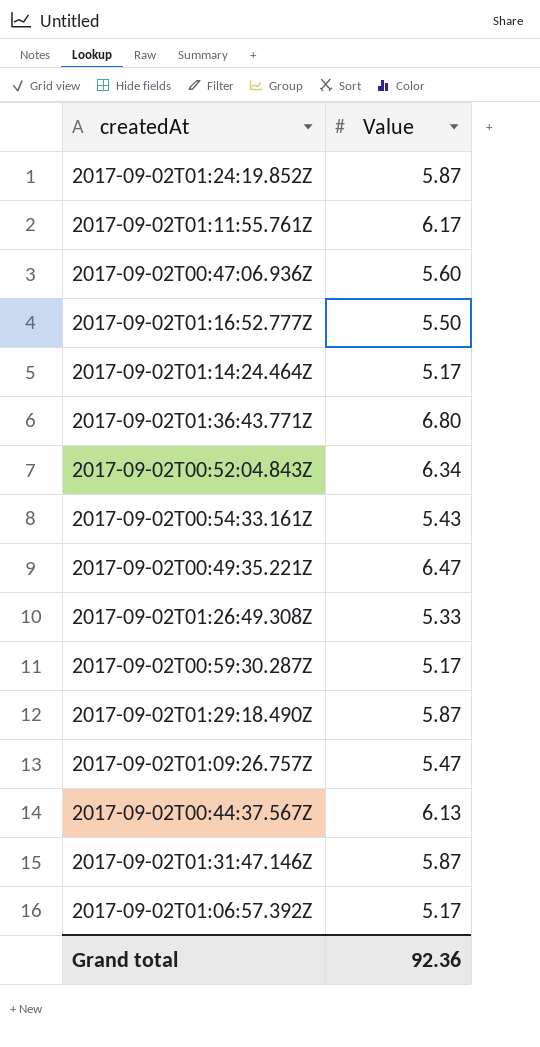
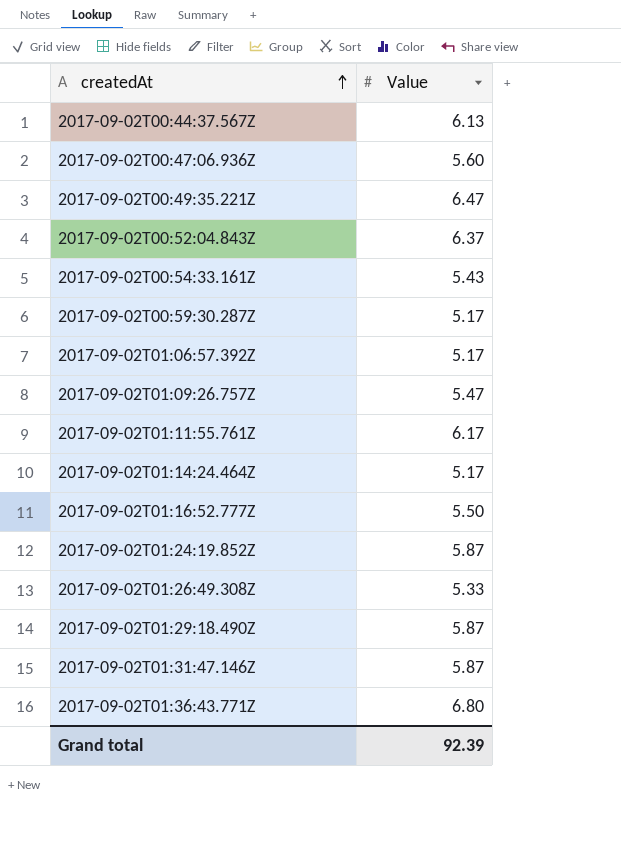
row order: none -> createdAt ascending
2017-09-02T00:52:04.843Z | Value: 6.34 -> 6.37
Grand total | Value: 92.36 -> 92.39

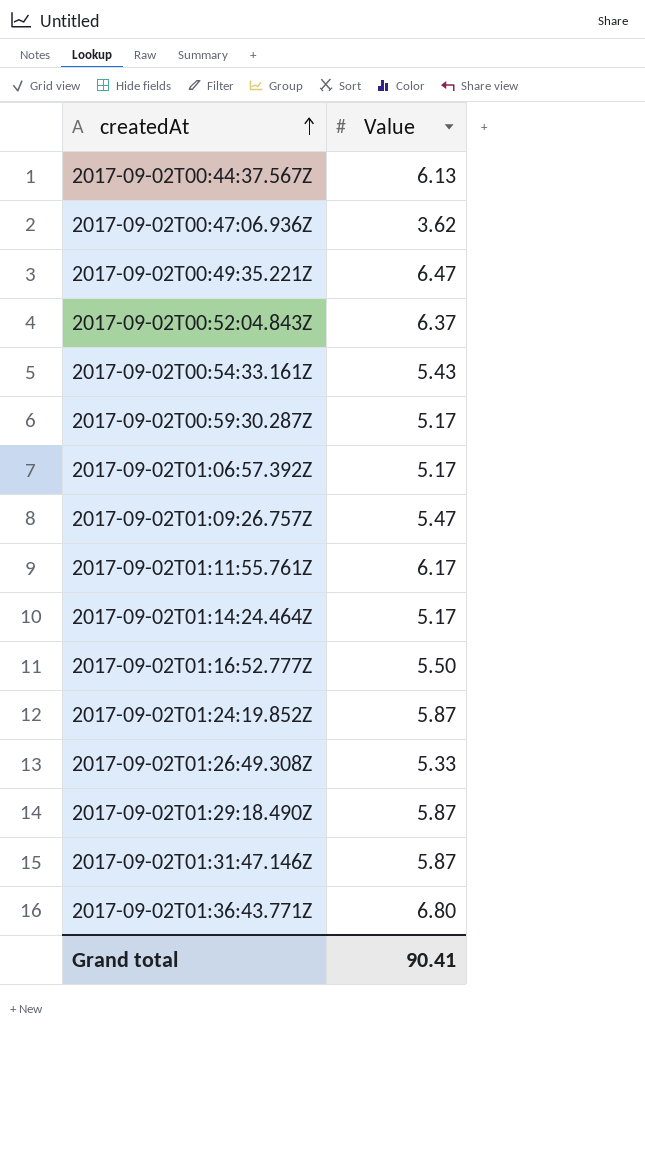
2017-09-02T00:47:06.936Z | Value: 5.60 -> 3.62
Grand total | Value: 92.39 -> 90.41

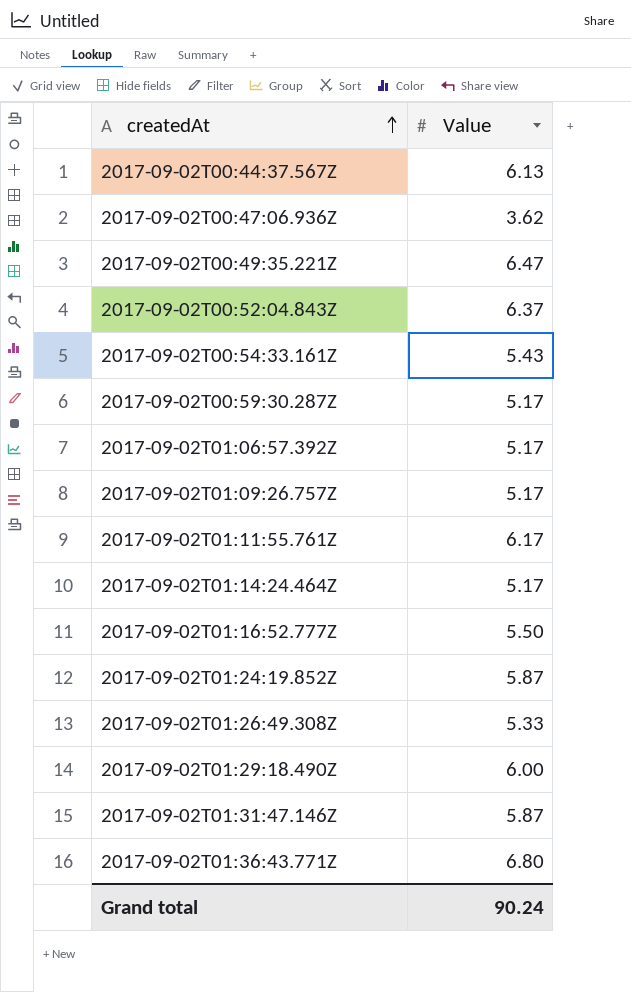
2017-09-02T01:09:26.757Z | Value: 5.47 -> 5.17
2017-09-02T01:29:18.490Z | Value: 5.87 -> 6.00
Grand total | Value: 90.41 -> 90.24

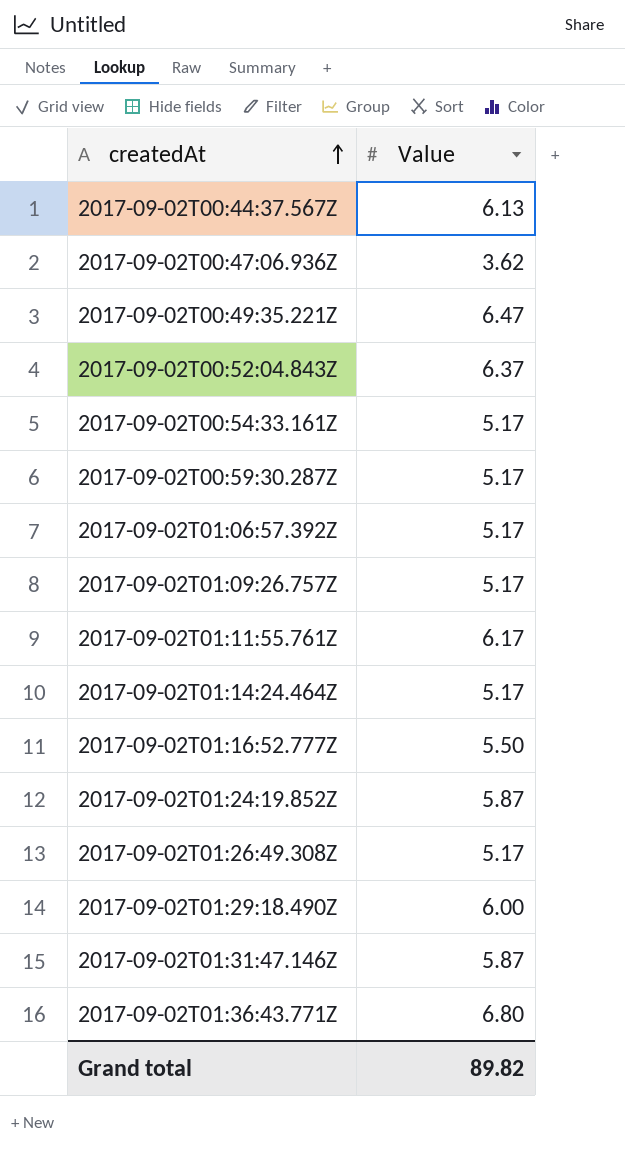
2017-09-02T00:54:33.161Z | Value: 5.43 -> 5.17
2017-09-02T01:26:49.308Z | Value: 5.33 -> 5.17
Grand total | Value: 90.24 -> 89.82

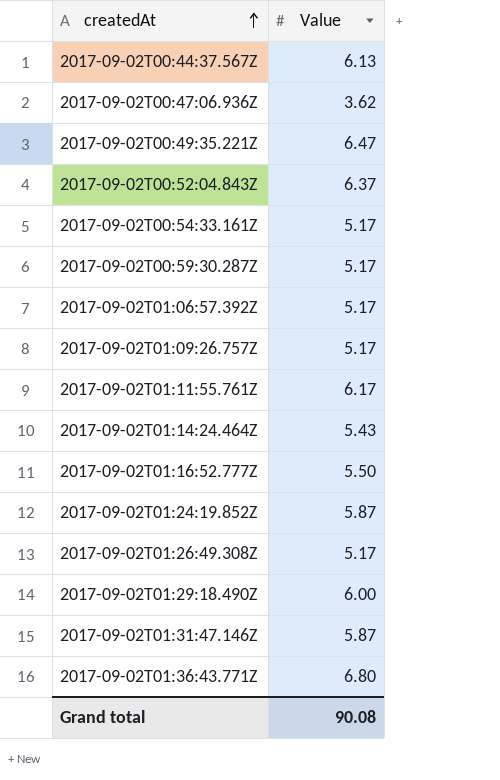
2017-09-02T01:14:24.464Z | Value: 5.17 -> 5.43
Grand total | Value: 89.82 -> 90.08

